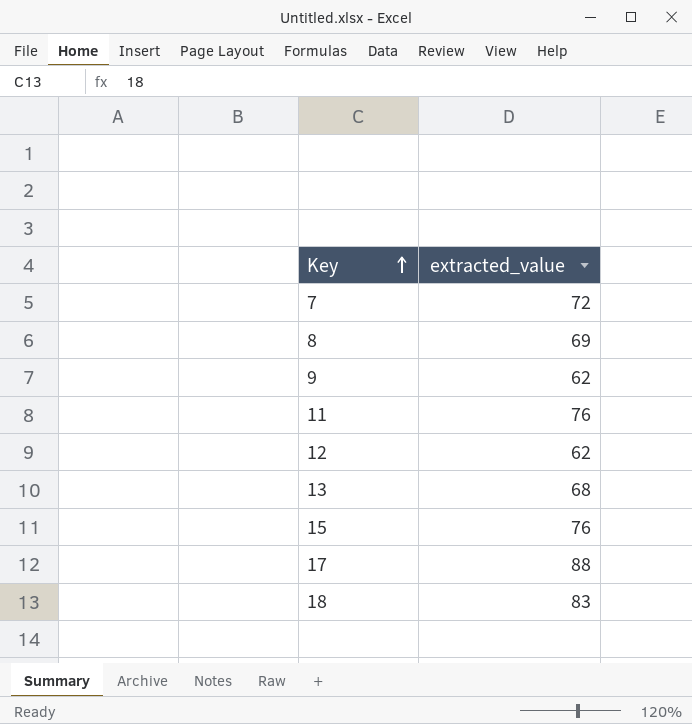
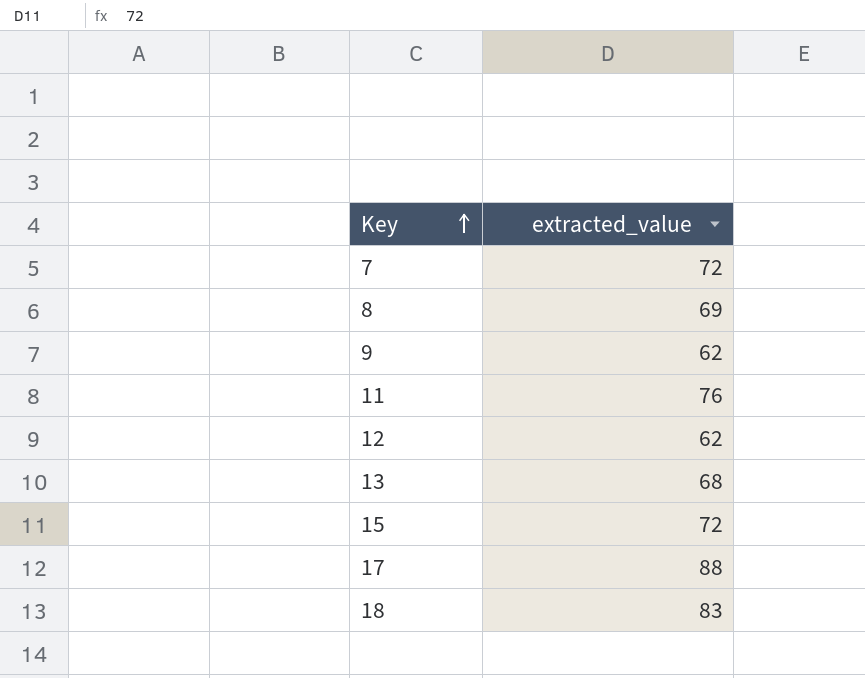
15 | extracted_value: 76 -> 72

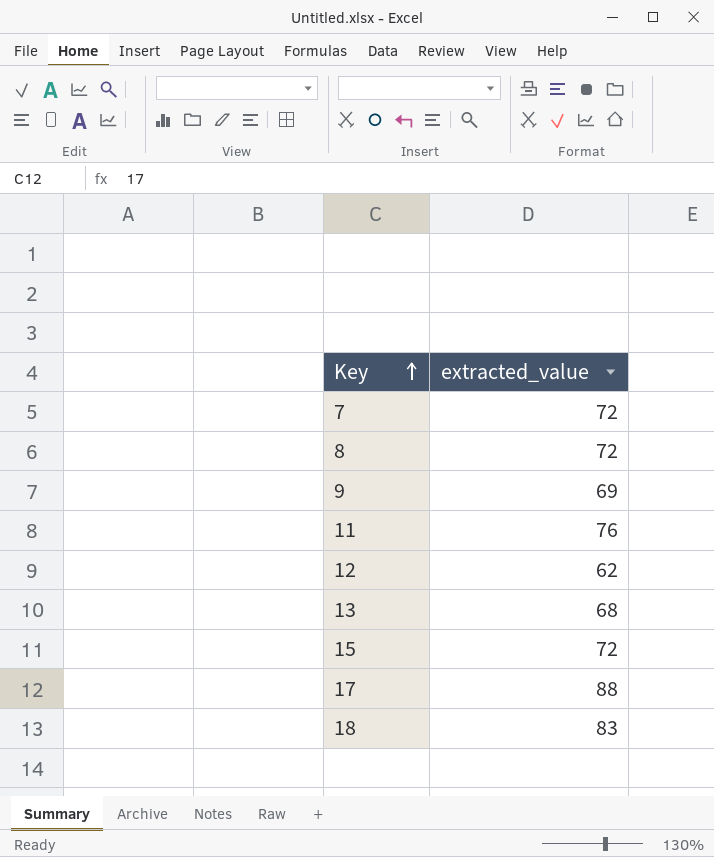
8 | extracted_value: 69 -> 72
9 | extracted_value: 62 -> 69

